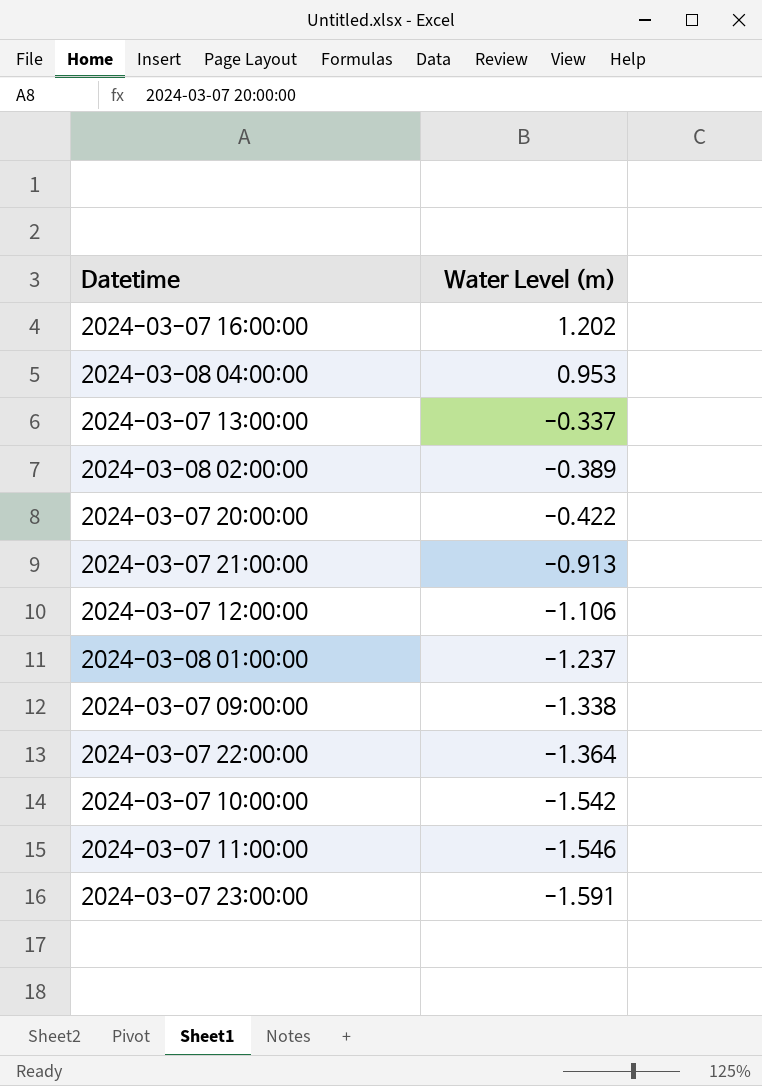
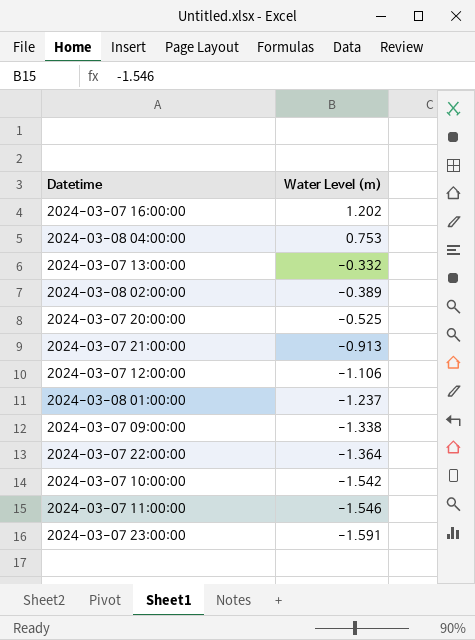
2024-03-08 04:00:00 | Water Level (m): 0.953 -> 0.753
2024-03-07 13:00:00 | Water Level (m): -0.337 -> -0.332
2024-03-07 20:00:00 | Water Level (m): -0.422 -> -0.525

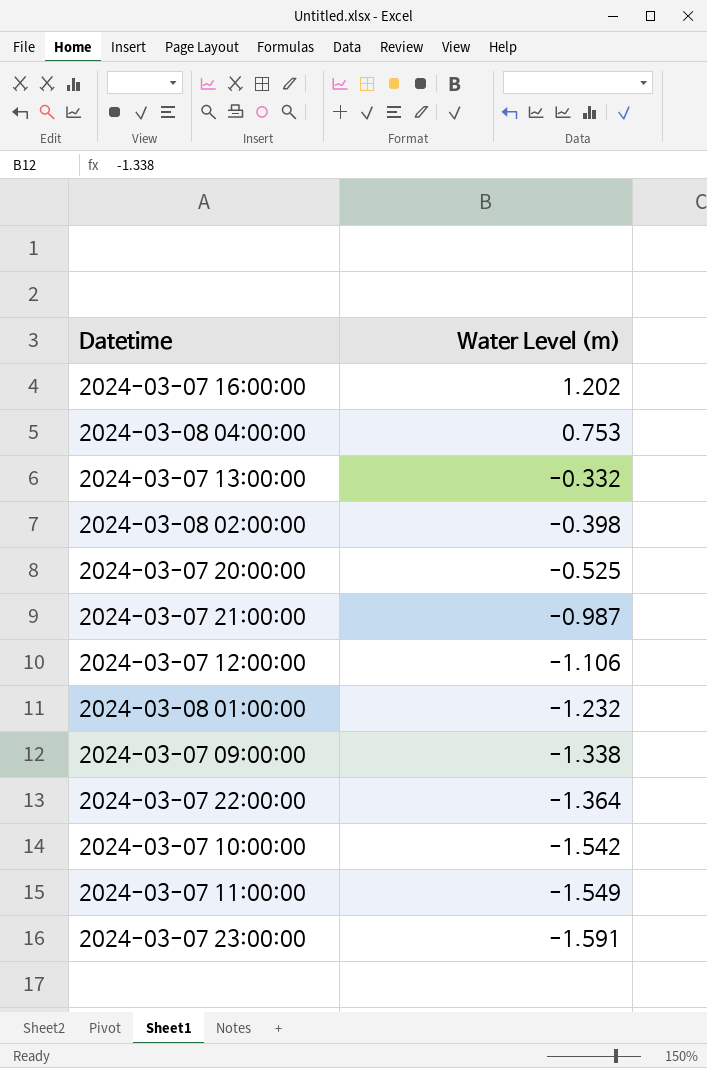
2024-03-08 02:00:00 | Water Level (m): -0.389 -> -0.398
2024-03-07 21:00:00 | Water Level (m): -0.913 -> -0.987
2024-03-08 01:00:00 | Water Level (m): -1.237 -> -1.232
2024-03-07 11:00:00 | Water Level (m): -1.546 -> -1.549

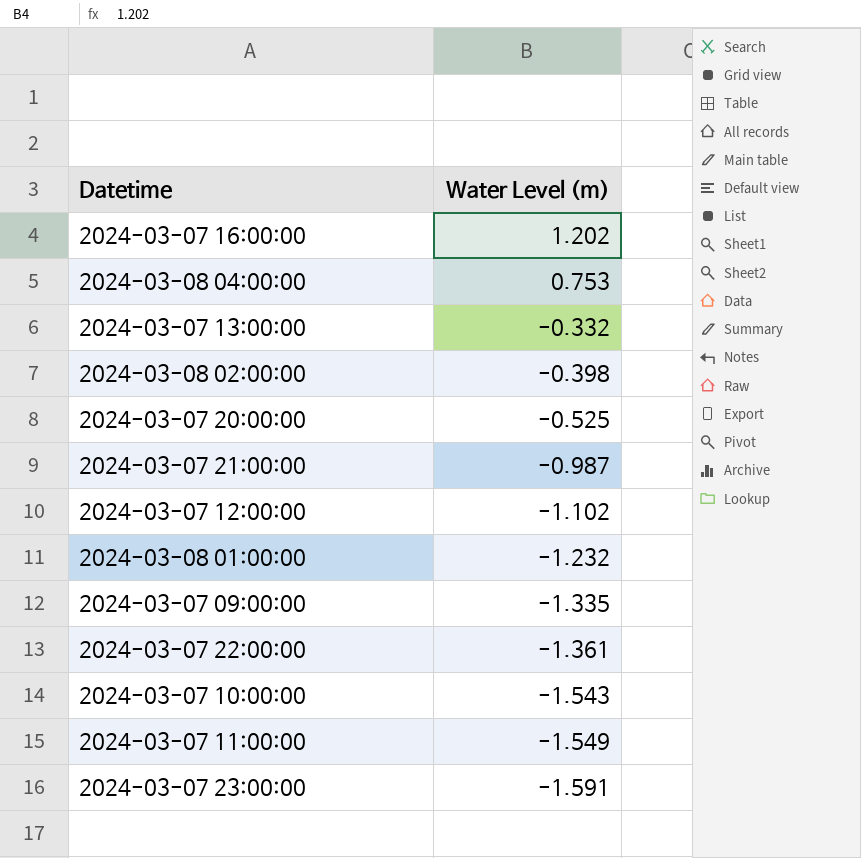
2024-03-07 12:00:00 | Water Level (m): -1.106 -> -1.102
2024-03-07 09:00:00 | Water Level (m): -1.338 -> -1.335
2024-03-07 22:00:00 | Water Level (m): -1.364 -> -1.361
2024-03-07 10:00:00 | Water Level (m): -1.542 -> -1.543

